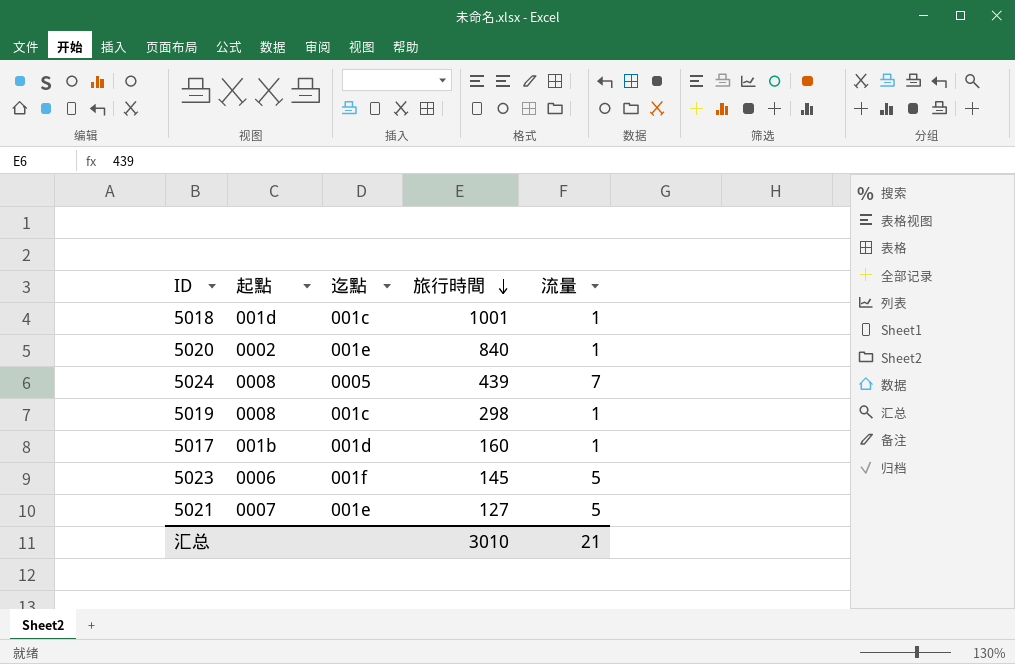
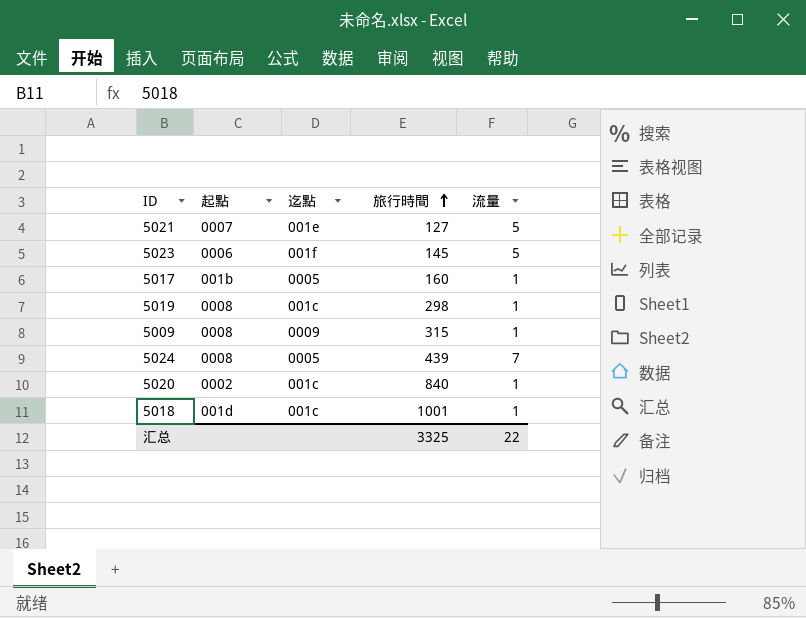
row order: 旅行時間 descending -> 旅行時間 ascending
5017 | 迄點: 001d -> 0005
row 5009: none -> 0008 | 0009 | 315 | 1
5020 | 迄點: 001e -> 001c
汇总 | 旅行時間: 3010 -> 3325
汇总 | 流量: 21 -> 22

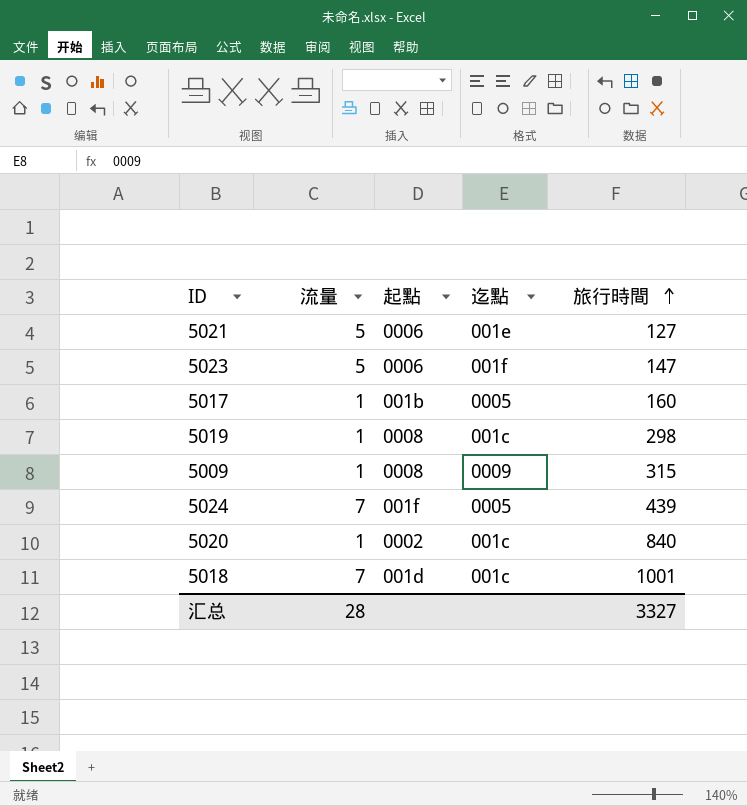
column 流量 | position: 5 -> 2
5021 | 起點: 0007 -> 0006
5023 | 旅行時間: 145 -> 147
5024 | 起點: 0008 -> 001f
5018 | 流量: 1 -> 7
汇总 | 流量: 22 -> 28
汇总 | 旅行時間: 3325 -> 3327

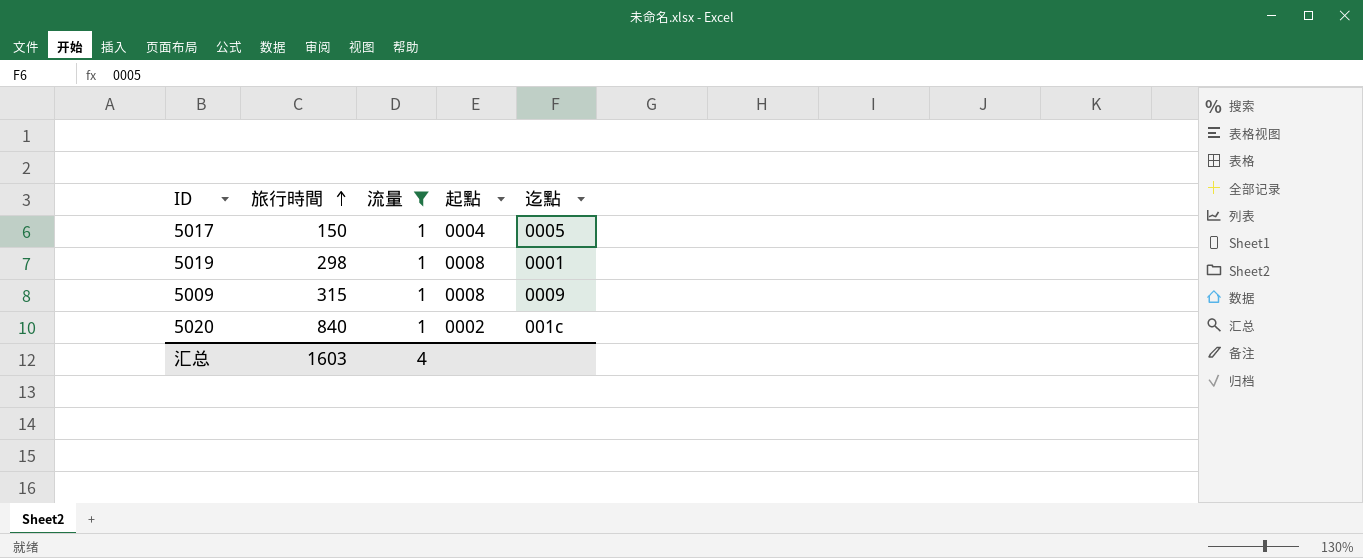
filter: none -> 流量 = 1
column 旅行時間 | position: 5 -> 2
5017 | 旅行時間: 160 -> 150
5017 | 起點: 001b -> 0004
5019 | 迄點: 001c -> 0001
汇总 | 旅行時間: 3327 -> 1603
汇总 | 流量: 28 -> 4

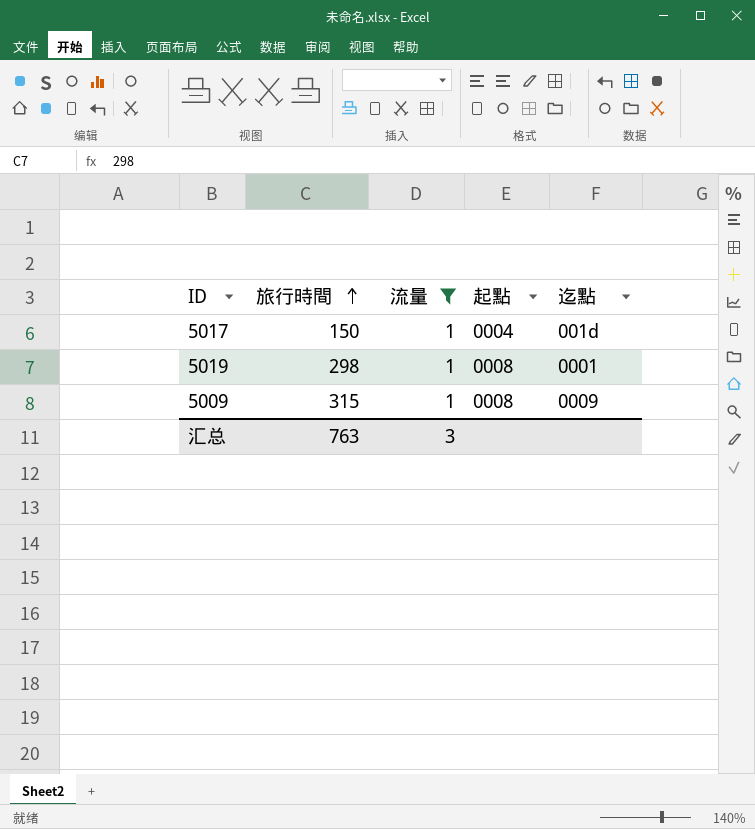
row 5020: 840 | 1 | 0002 | 001c -> none
5017 | 迄點: 0005 -> 001d
汇总 | 旅行時間: 1603 -> 763
汇总 | 流量: 4 -> 3

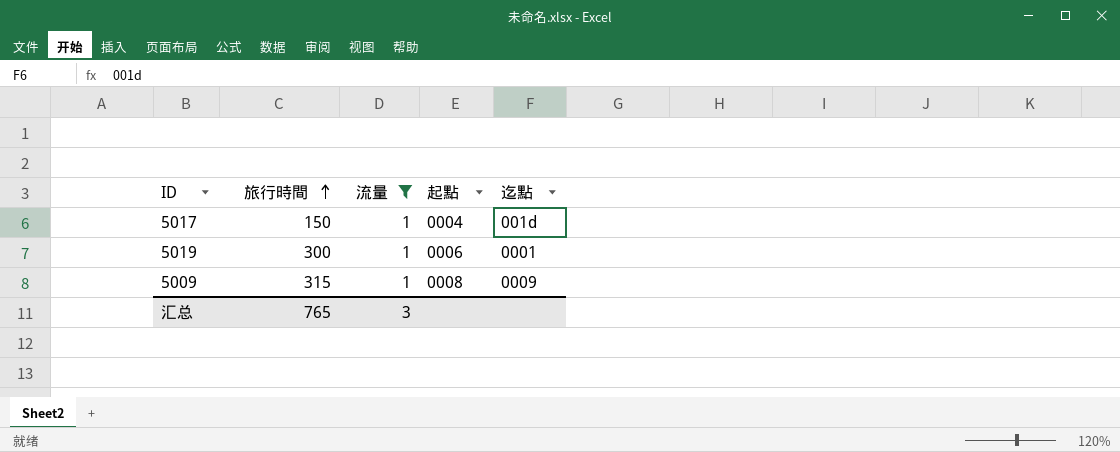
5019 | 旅行時間: 298 -> 300
5019 | 起點: 0008 -> 0006
汇总 | 旅行時間: 763 -> 765

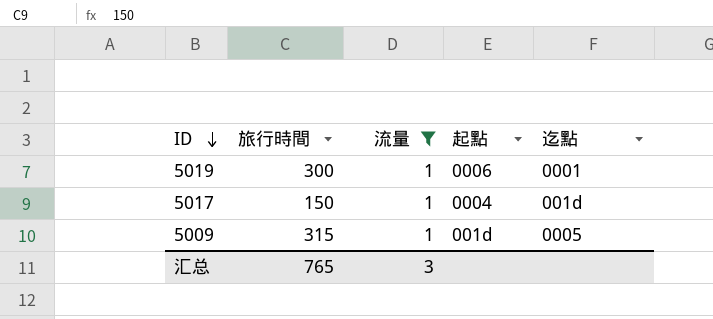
row order: 旅行時間 ascending -> ID descending
5009 | 起點: 0008 -> 001d
5009 | 迄點: 0009 -> 0005

